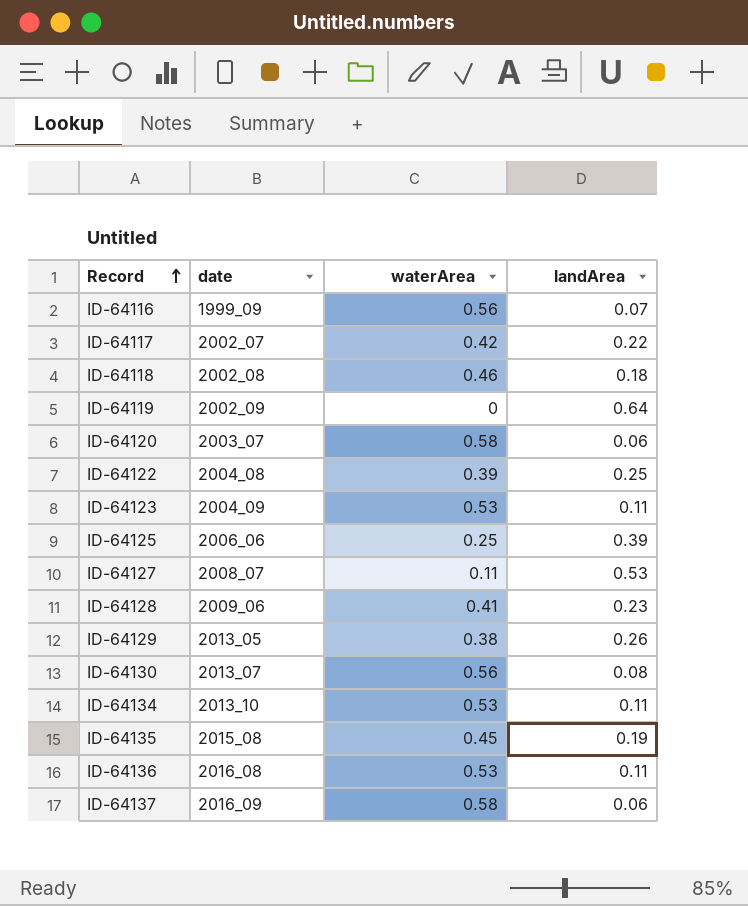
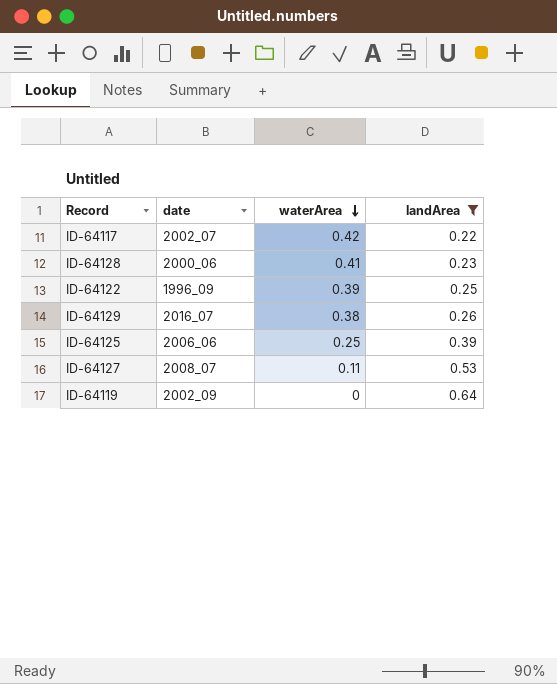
filter: none -> landArea >= 0.22
row order: Record ascending -> waterArea descending
ID-64128 | date: 2009_06 -> 2000_06
ID-64122 | date: 2004_08 -> 1996_09
ID-64129 | date: 2013_05 -> 2016_07

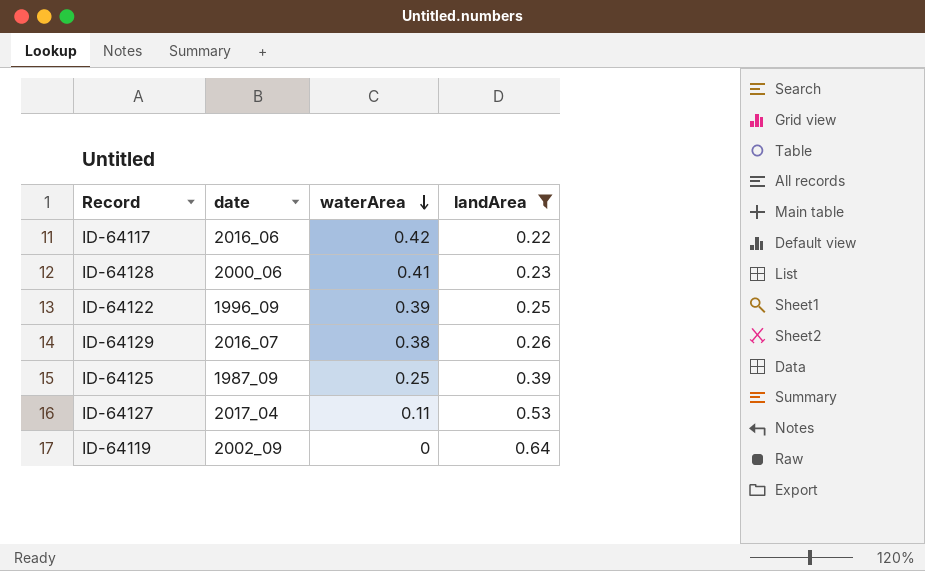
ID-64117 | date: 2002_07 -> 2016_06
ID-64125 | date: 2006_06 -> 1987_09
ID-64127 | date: 2008_07 -> 2017_04

